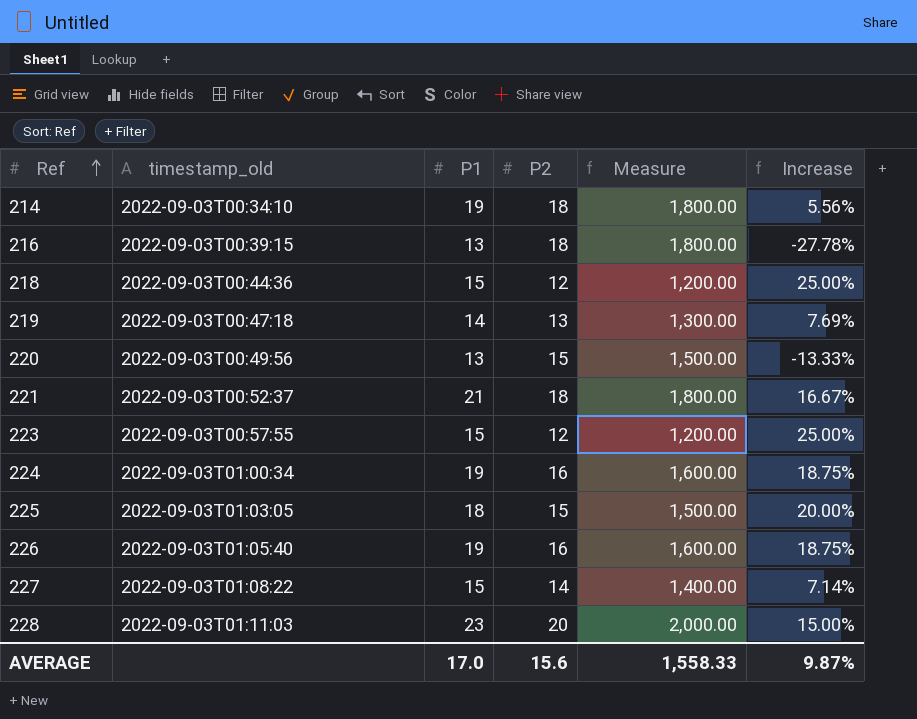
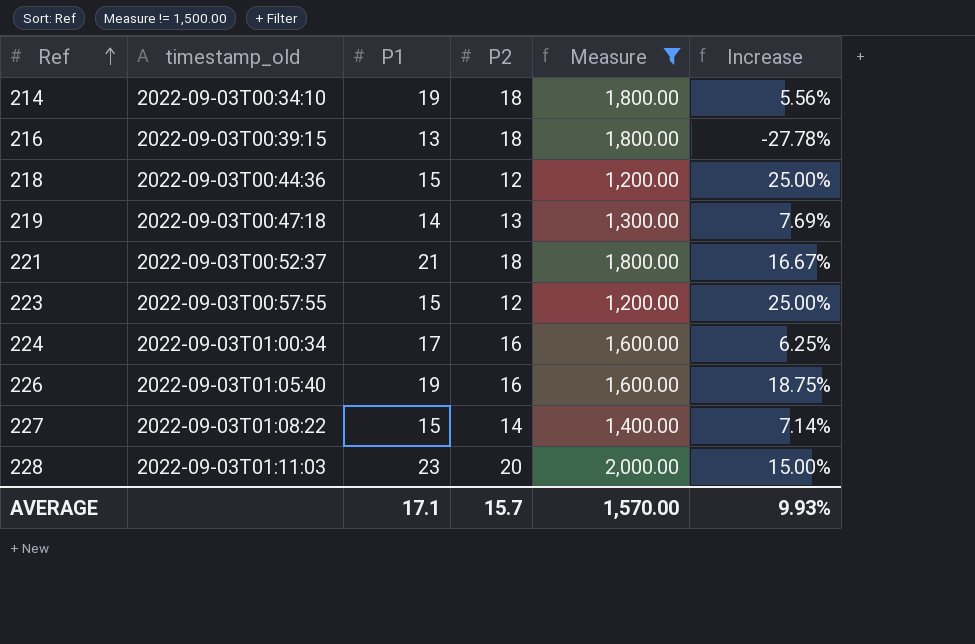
filter: none -> Measure != 1,500.00
224 | P1: 19 -> 17
224 | Increase: 18.75% -> 6.25%
AVERAGE | P1: 17.0 -> 17.1
AVERAGE | P2: 15.6 -> 15.7
AVERAGE | Measure: 1,558.33 -> 1,570.00
AVERAGE | Increase: 9.87% -> 9.93%

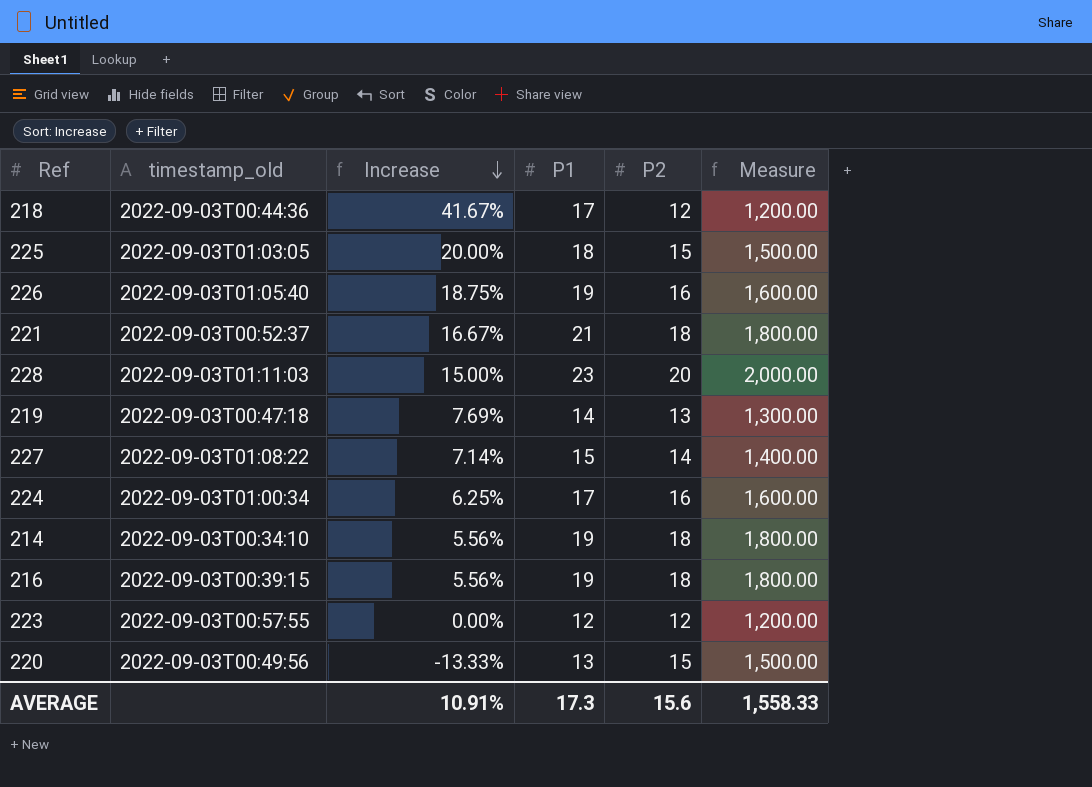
filter: Measure != 1,500.00 -> none
row order: Ref ascending -> Increase descending
column Increase | position: 6 -> 3
218 | Increase: 25.00% -> 41.67%
218 | P1: 15 -> 17
216 | Increase: -27.78% -> 5.56%
216 | P1: 13 -> 19
223 | Increase: 25.00% -> 0.00%
223 | P1: 15 -> 12
AVERAGE | Increase: 9.93% -> 10.91%
AVERAGE | P1: 17.1 -> 17.3
AVERAGE | P2: 15.7 -> 15.6
AVERAGE | Measure: 1,570.00 -> 1,558.33

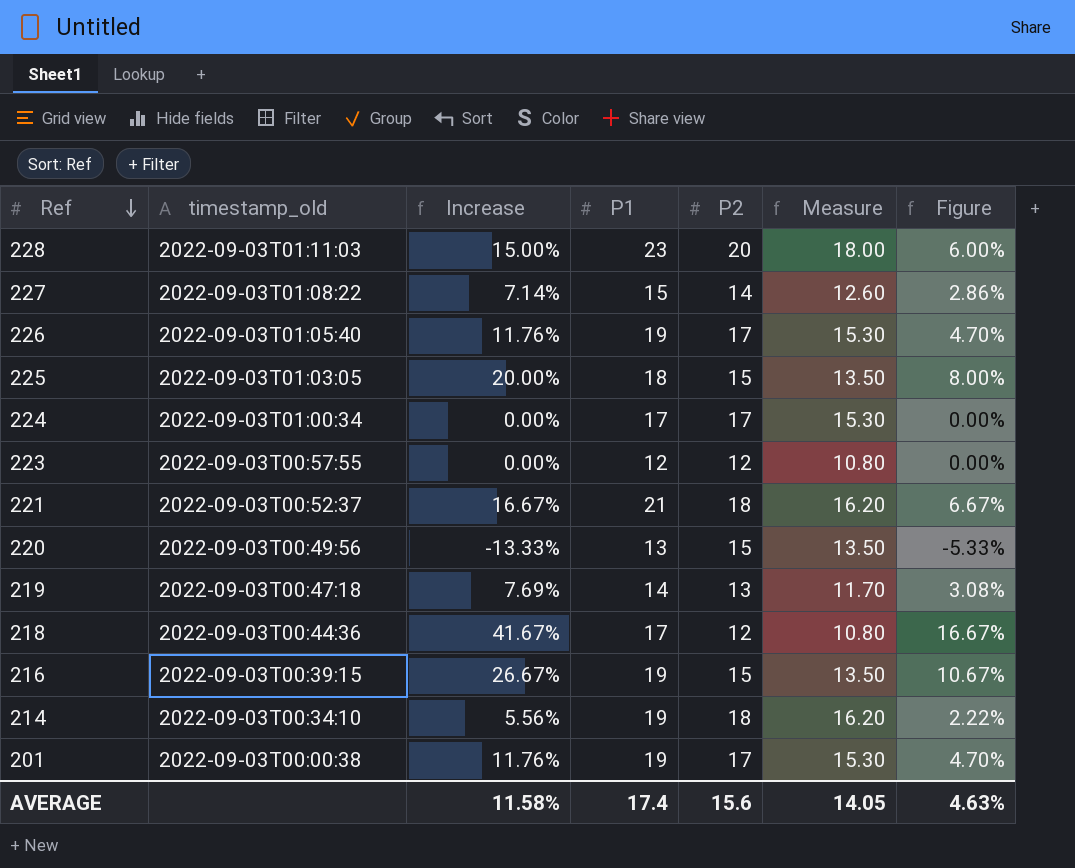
row order: Increase descending -> Ref descending
column Measure | formula: [P2] * 100 -> [P2] * 0.9
column Figure | formula: none -> [Increase] * 0.4
226 | Increase: 18.75% -> 11.76%
226 | P2: 16 -> 17
224 | Increase: 6.25% -> 0.00%
224 | P2: 16 -> 17
216 | Increase: 5.56% -> 26.67%
216 | P2: 18 -> 15
row 201: none -> 2022-09-03T00:00:38 | 11.76% | 19 | 17 | 15.30 | 4.70%
AVERAGE | Increase: 10.91% -> 11.58%
AVERAGE | P1: 17.3 -> 17.4
AVERAGE | Measure: 1,558.33 -> 14.05

